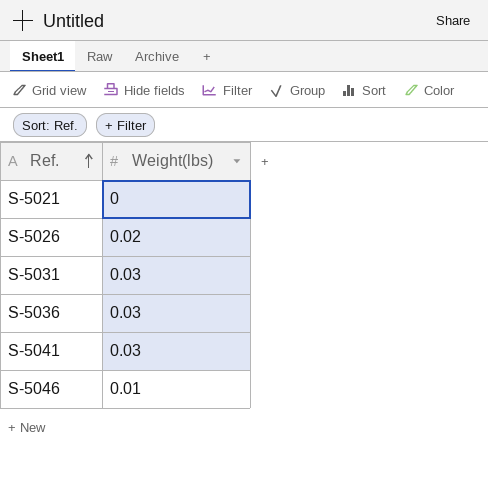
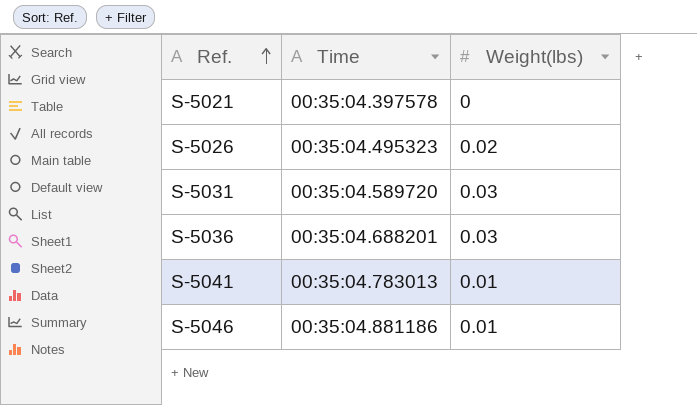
column Time | position: none -> 2
S-5041 | Weight(lbs): 0.03 -> 0.01

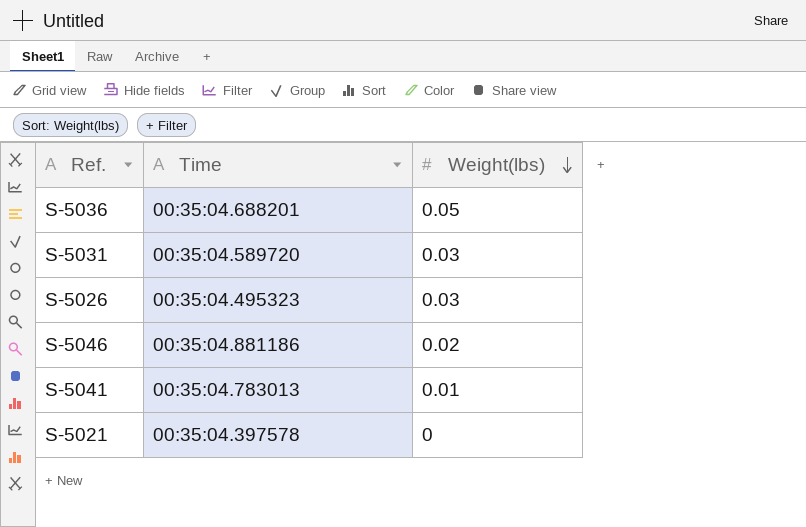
row order: Ref. ascending -> Weight(lbs) descending
S-5036 | Weight(lbs): 0.03 -> 0.05
S-5026 | Weight(lbs): 0.02 -> 0.03
S-5046 | Weight(lbs): 0.01 -> 0.02

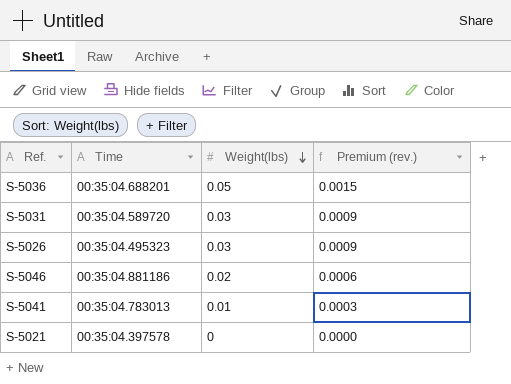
column Premium (rev.) | formula: none -> [Weight(lbs)] * 0.03

